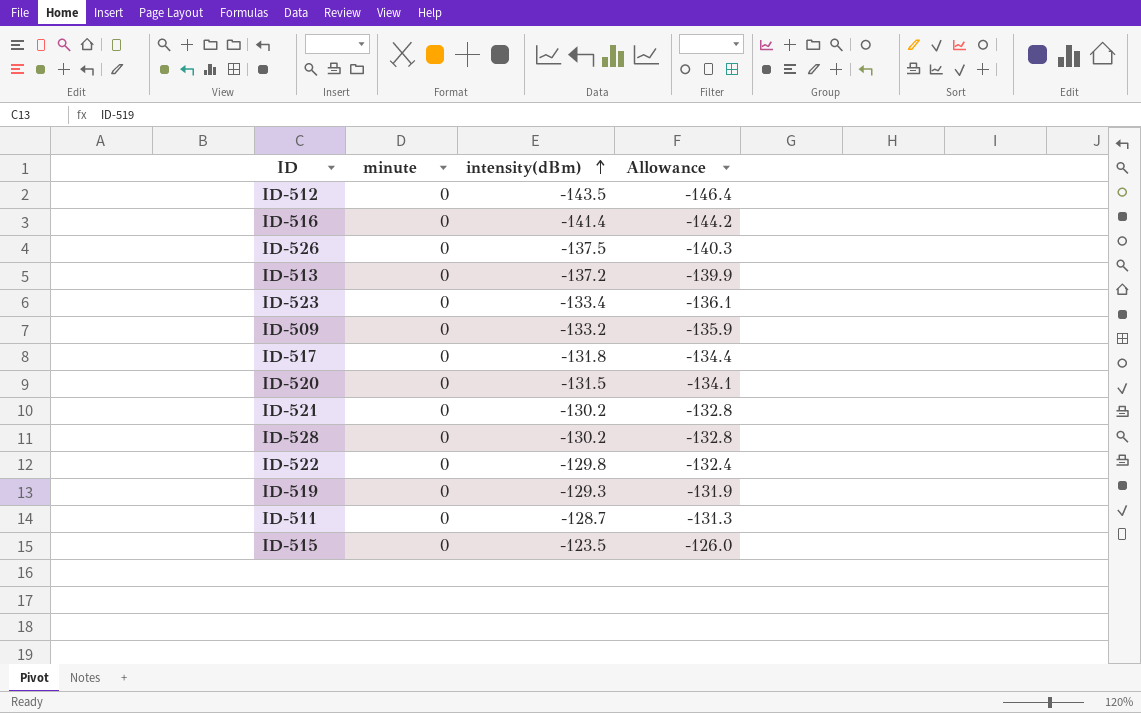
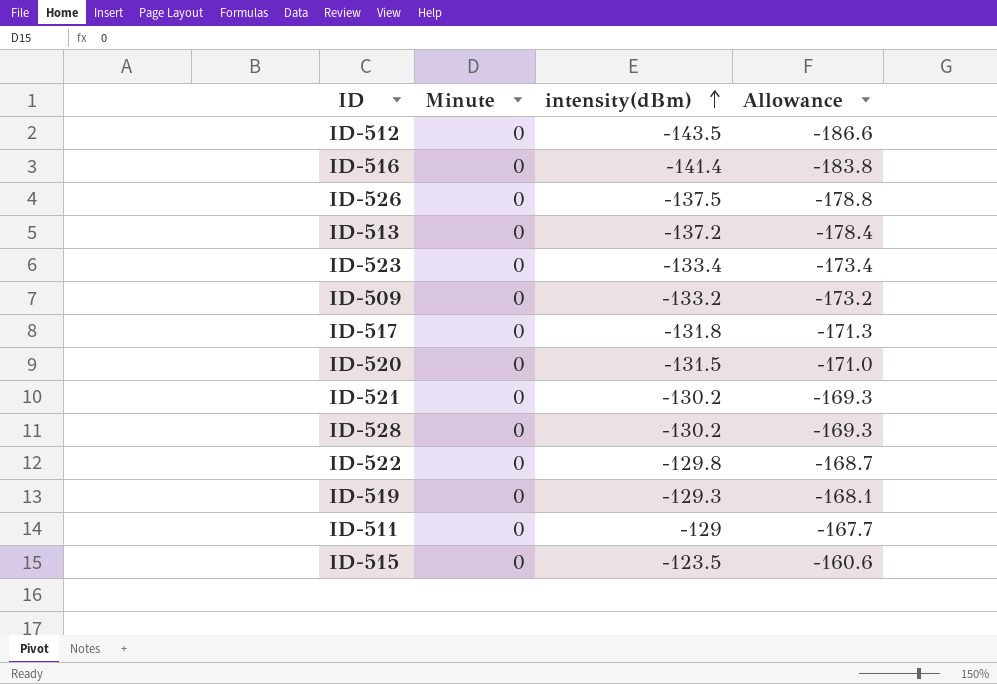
column name: minute -> Minute
column Allowance | formula: [intensity(dBm)] * 1.02 -> [intensity(dBm)] * 1.3
ID-511 | intensity(dBm): -128.7 -> -129

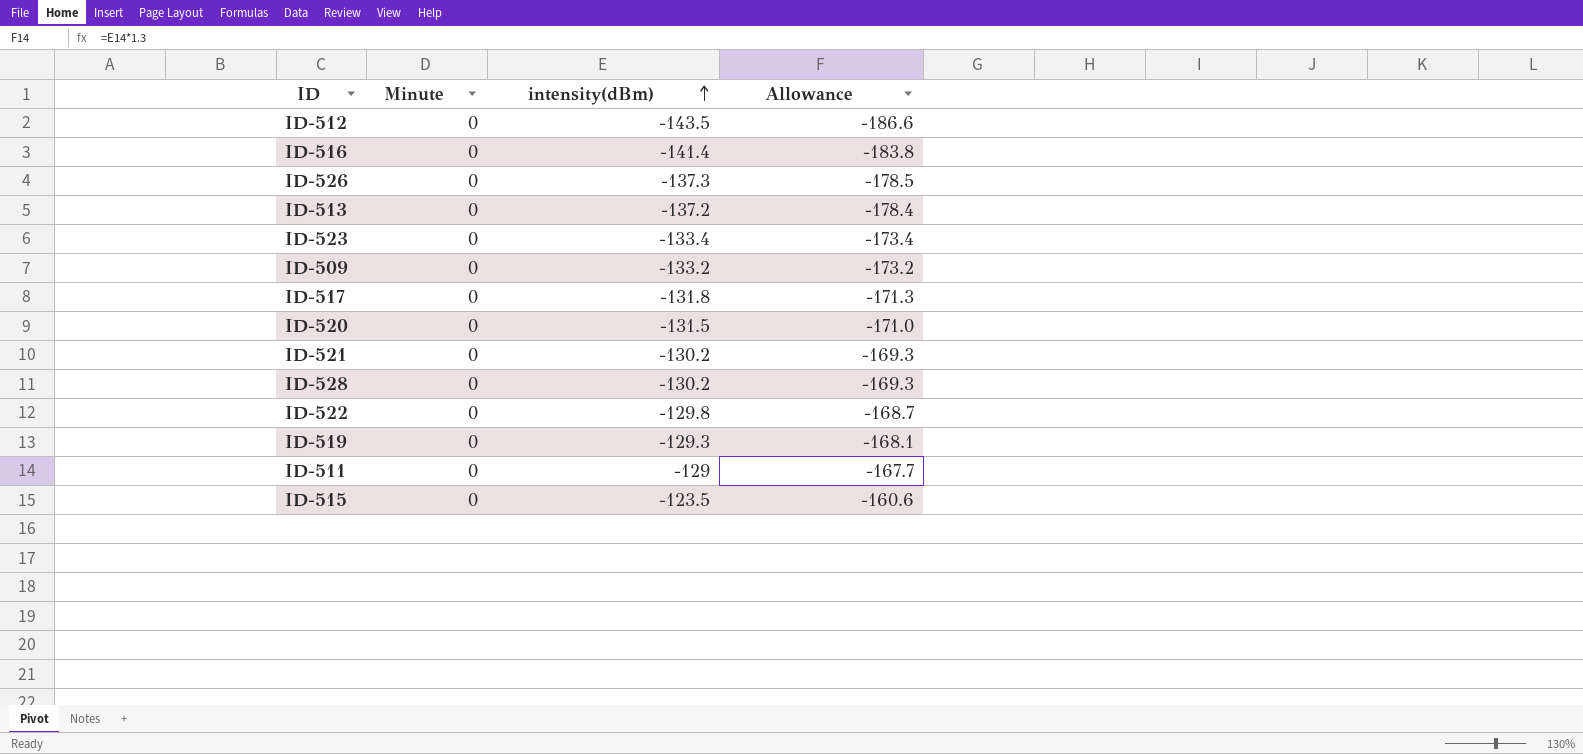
ID-526 | intensity(dBm): -137.5 -> -137.3
ID-526 | Allowance: -178.8 -> -178.5

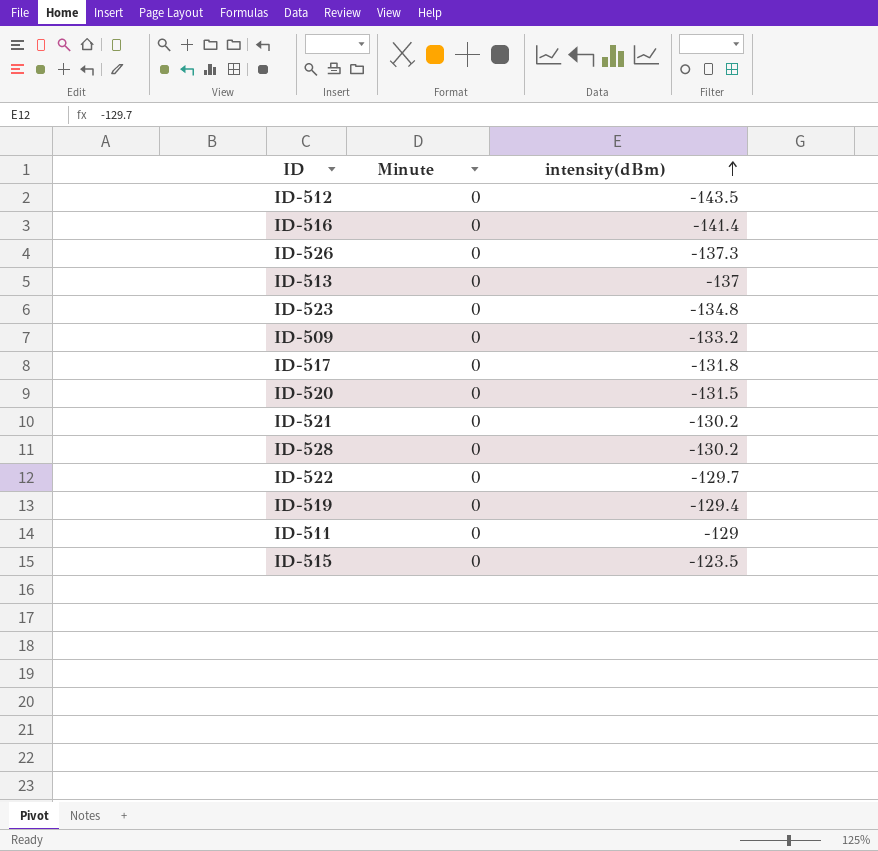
column Allowance | formula: [intensity(dBm)] * 1.3 -> none
ID-513 | intensity(dBm): -137.2 -> -137
ID-523 | intensity(dBm): -133.4 -> -134.8
ID-522 | intensity(dBm): -129.8 -> -129.7
ID-519 | intensity(dBm): -129.3 -> -129.4

